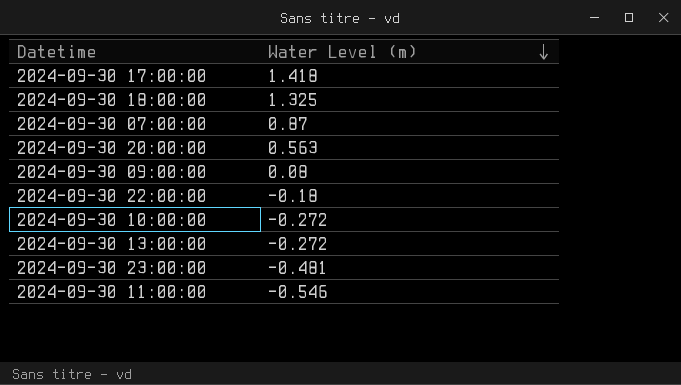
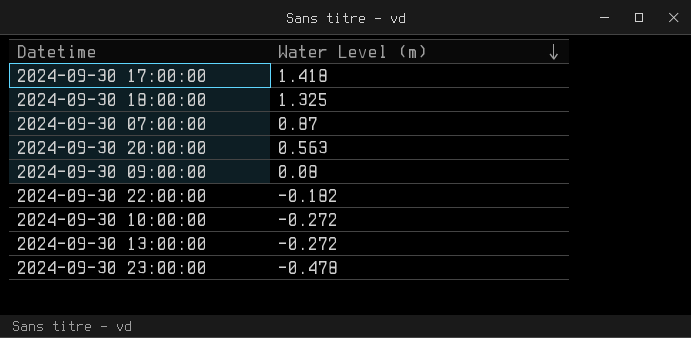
row 2024-09-30 11:00:00: -0.546 -> none
2024-09-30 22:00:00 | Water Level (m): -0.18 -> -0.182
2024-09-30 23:00:00 | Water Level (m): -0.481 -> -0.478

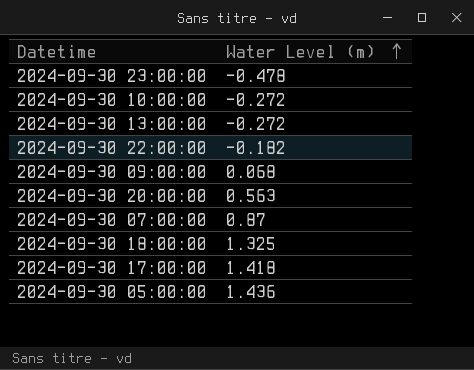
row order: Water Level (m) descending -> Water Level (m) ascending
2024-09-30 09:00:00 | Water Level (m): 0.08 -> 0.068
row 2024-09-30 05:00:00: none -> 1.436

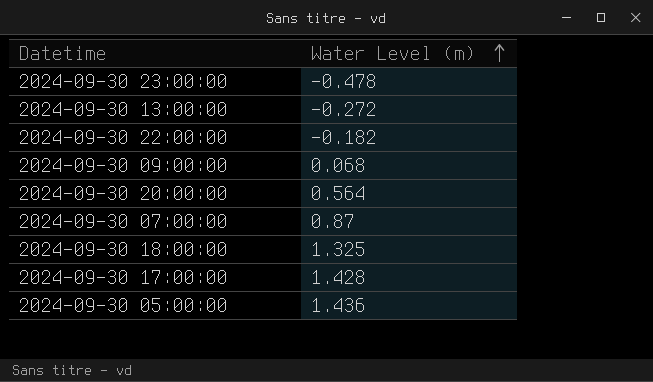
row 2024-09-30 10:00:00: -0.272 -> none
2024-09-30 20:00:00 | Water Level (m): 0.563 -> 0.564
2024-09-30 17:00:00 | Water Level (m): 1.418 -> 1.428

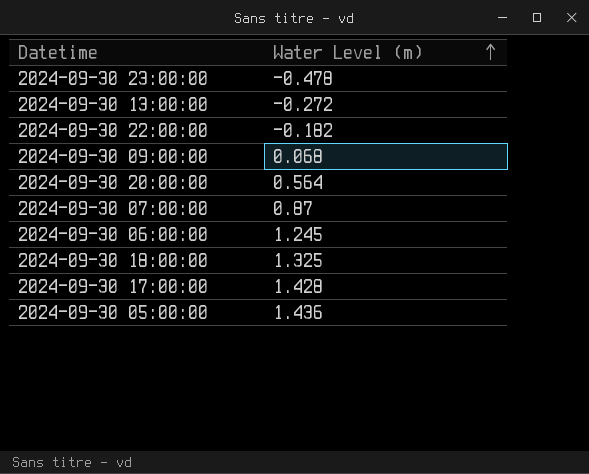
row 2024-09-30 06:00:00: none -> 1.245

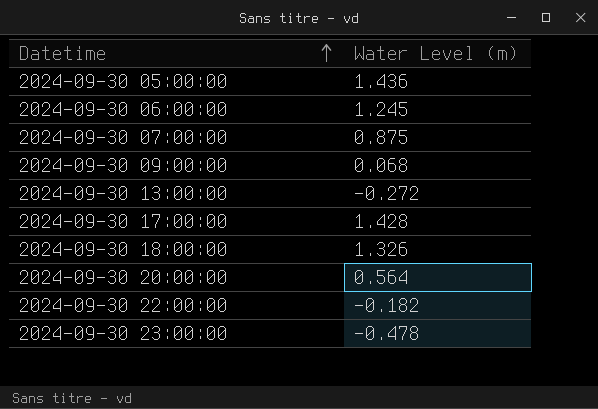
row order: Water Level (m) ascending -> Datetime ascending
2024-09-30 07:00:00 | Water Level (m): 0.87 -> 0.875
2024-09-30 18:00:00 | Water Level (m): 1.325 -> 1.326

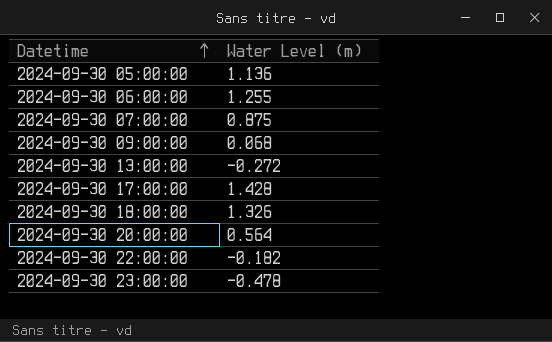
2024-09-30 05:00:00 | Water Level (m): 1.436 -> 1.136
2024-09-30 06:00:00 | Water Level (m): 1.245 -> 1.255

